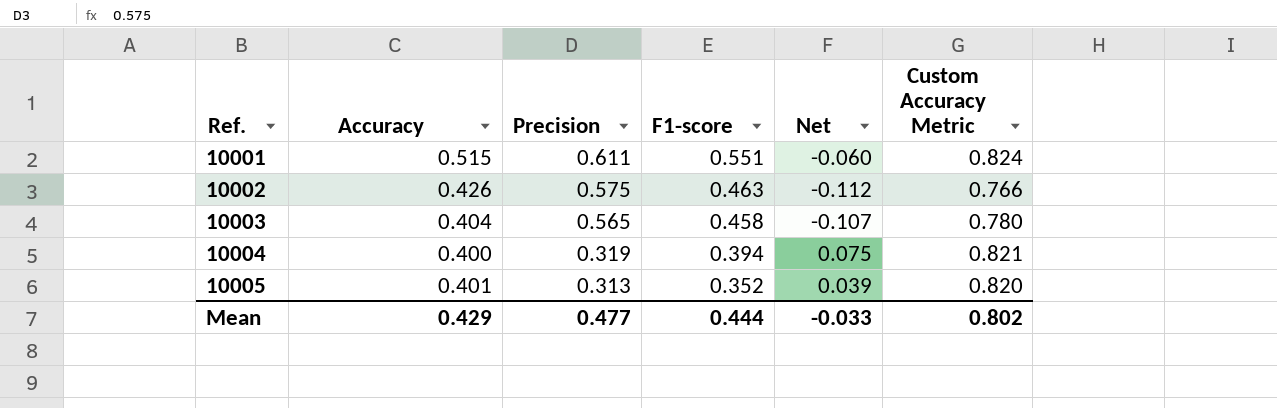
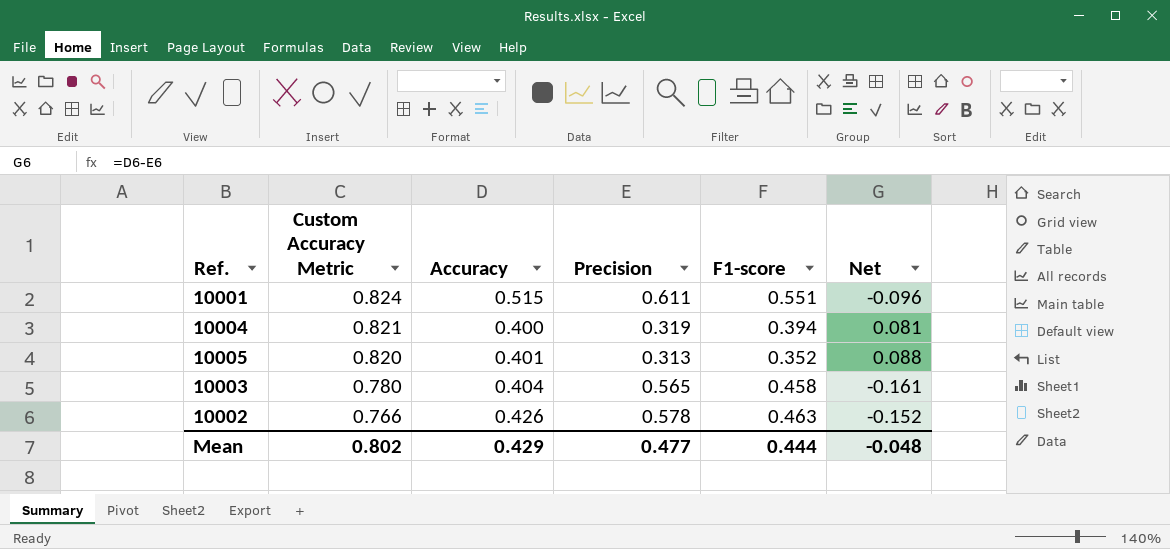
row order: Ref. ascending -> Custom Accuracy Metric descending
column Custom Accuracy Metric | position: 6 -> 2
column Net | formula: [F1-score] - [Precision] -> [Accuracy] - [Precision]
10002 | Precision: 0.575 -> 0.578
Mean | Net: -0.033 -> -0.048

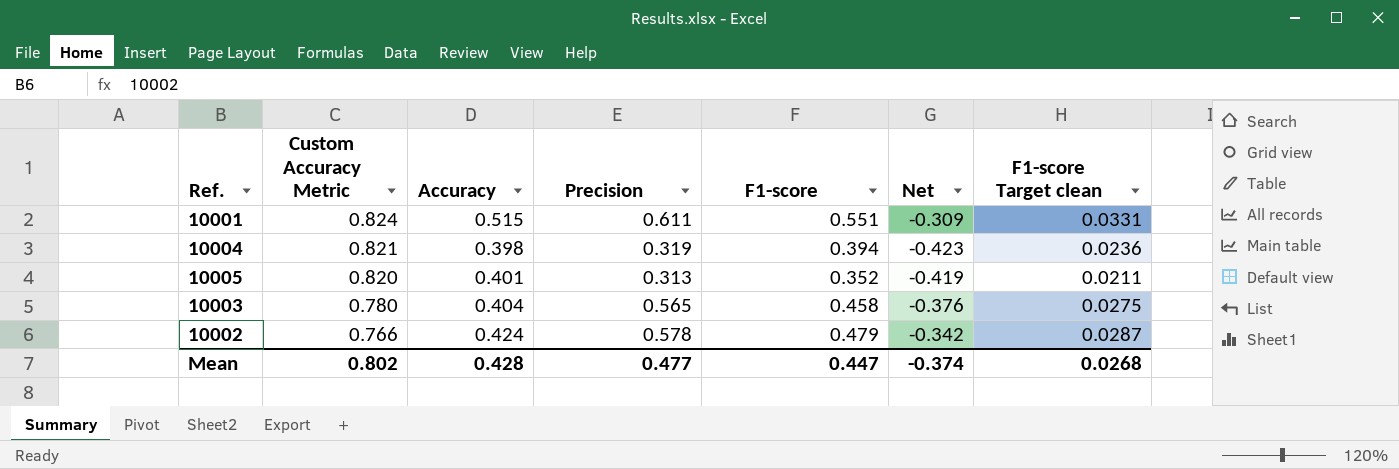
column Net | formula: [Accuracy] - [Precision] -> [Accuracy] - [Custom Accuracy Metric]
column F1-score Target clean | formula: none -> [F1-score] * 0.06
10004 | Accuracy: 0.400 -> 0.398
10002 | Accuracy: 0.426 -> 0.424
10002 | F1-score: 0.463 -> 0.479
Mean | Accuracy: 0.429 -> 0.428
Mean | F1-score: 0.444 -> 0.447
Mean | Net: -0.048 -> -0.374

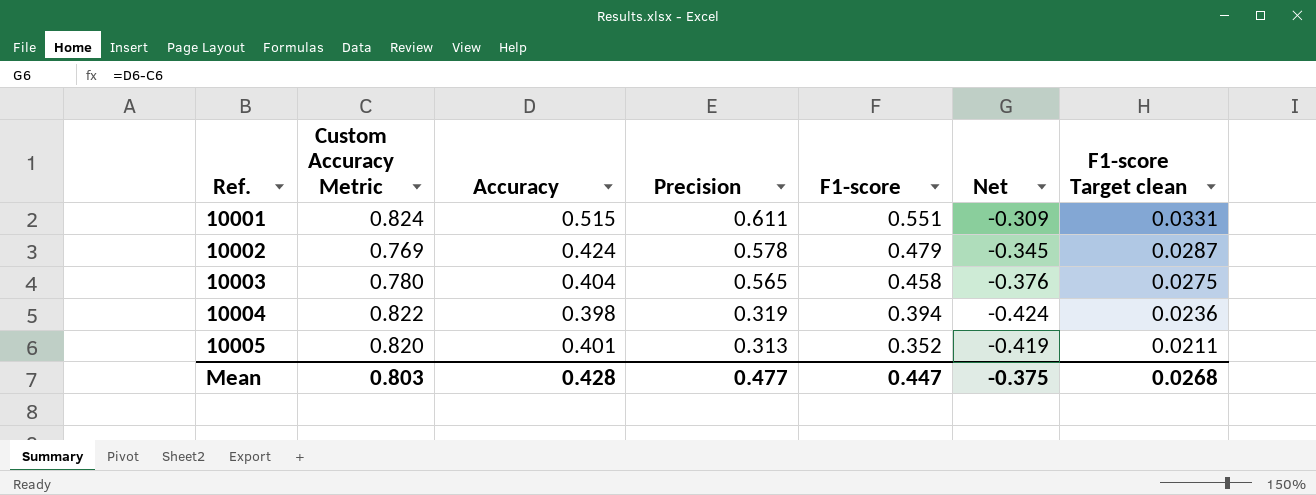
row order: Custom Accuracy Metric descending -> Ref. ascending
10002 | Custom Accuracy Metric: 0.766 -> 0.769
10002 | Net: -0.342 -> -0.345
10004 | Custom Accuracy Metric: 0.821 -> 0.822
10004 | Net: -0.423 -> -0.424
Mean | Custom Accuracy Metric: 0.802 -> 0.803
Mean | Net: -0.374 -> -0.375

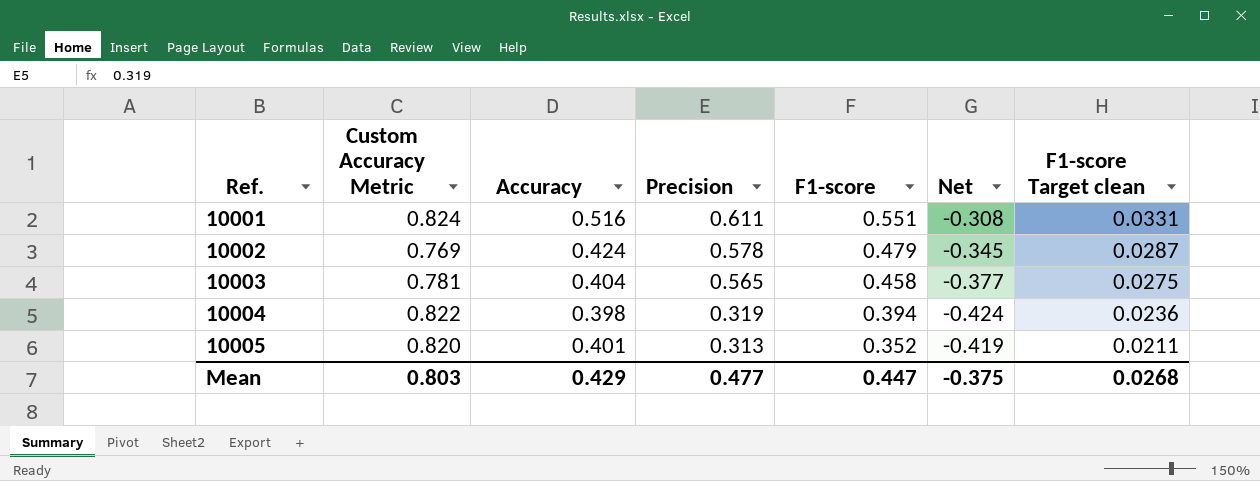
10001 | Accuracy: 0.515 -> 0.516
10001 | Net: -0.309 -> -0.308
10003 | Custom Accuracy Metric: 0.780 -> 0.781
10003 | Net: -0.376 -> -0.377
Mean | Accuracy: 0.428 -> 0.429

